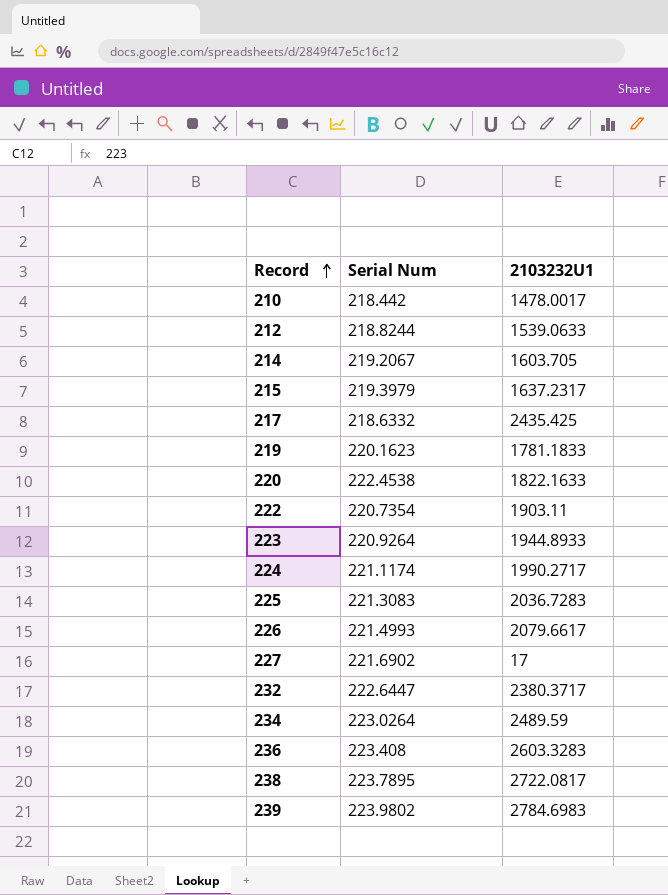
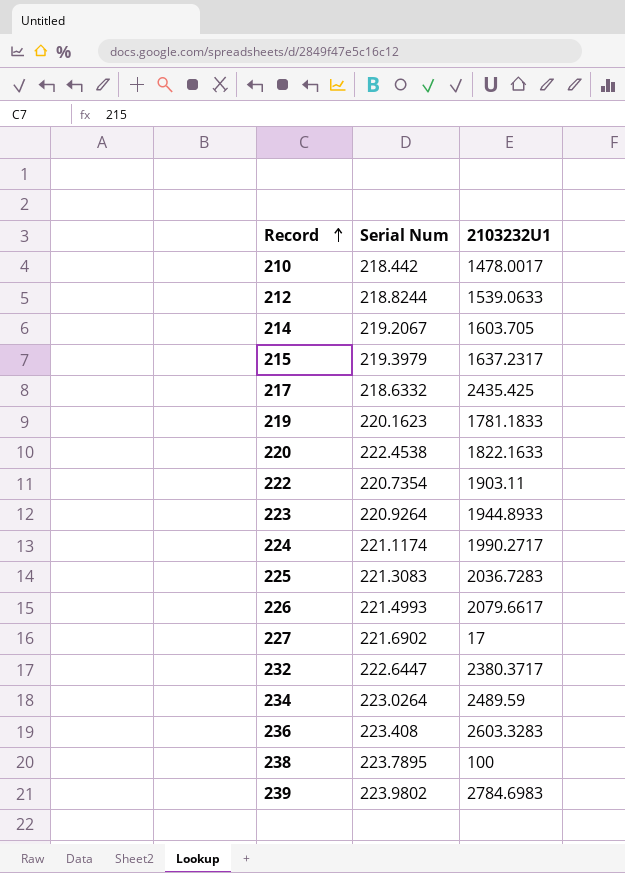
238 | 2103232U1: 2722.0817 -> 100

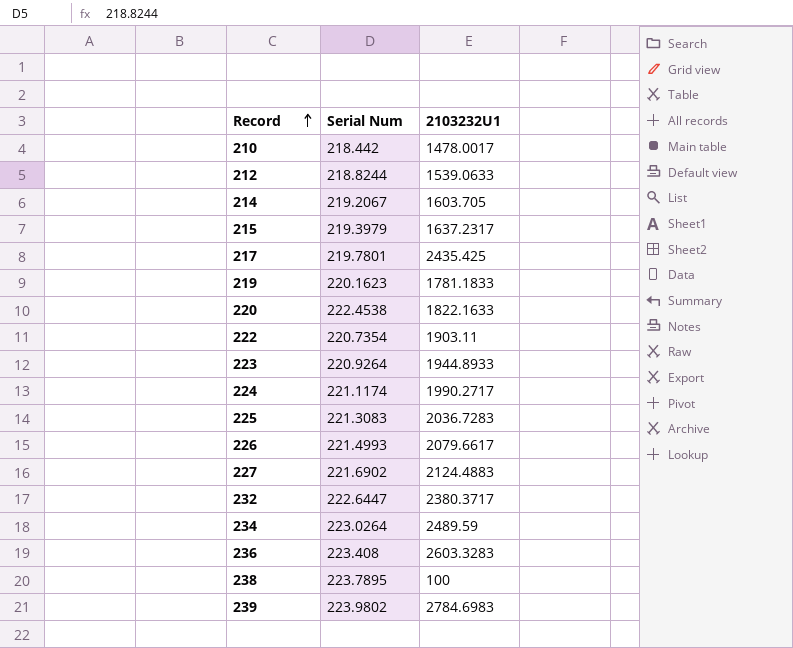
217 | Serial Num: 218.6332 -> 219.7801
227 | 2103232U1: 17 -> 2124.4883

